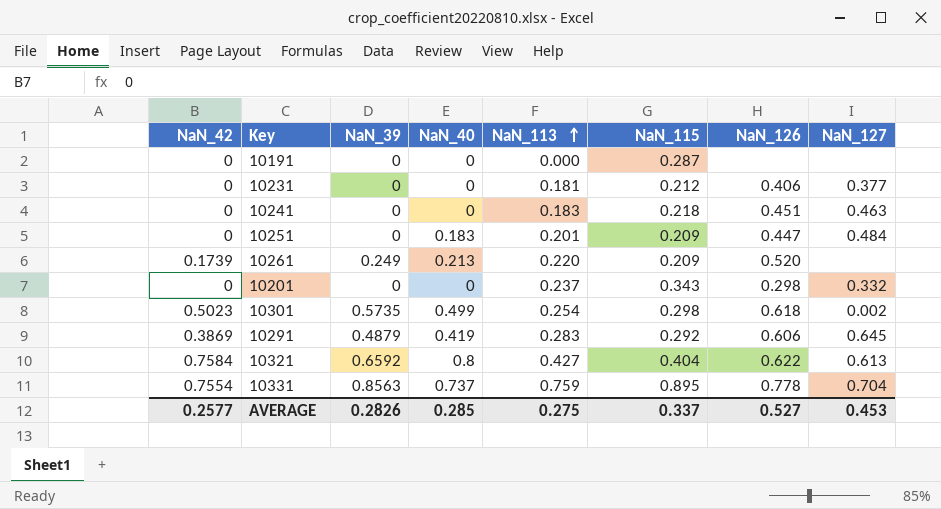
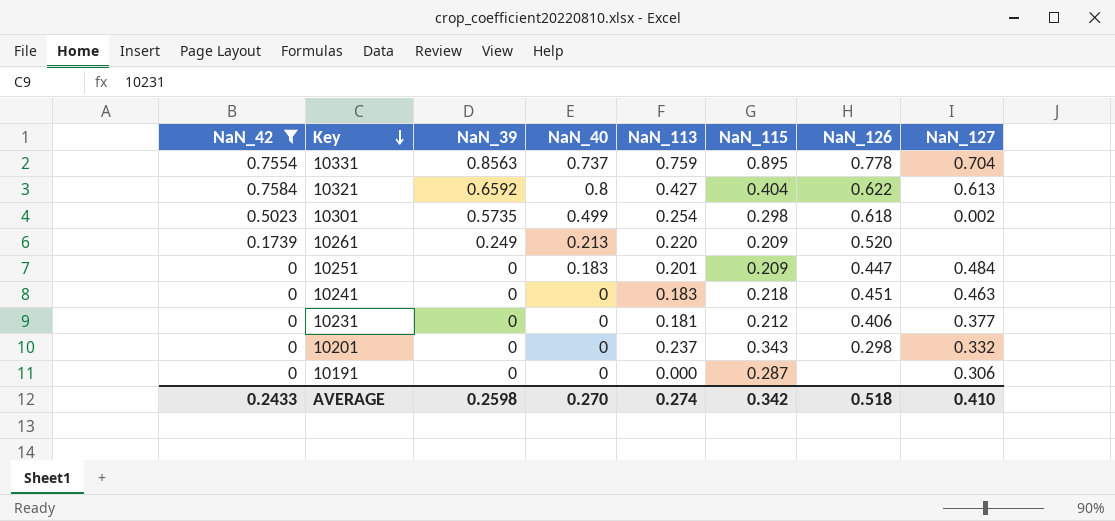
filter: none -> NaN_42 != 0.3869
row order: NaN_113 ascending -> Key descending
10191 | NaN_127: none -> 0.306
AVERAGE | NaN_42: 0.2577 -> 0.2433
AVERAGE | NaN_39: 0.2826 -> 0.2598
AVERAGE | NaN_40: 0.285 -> 0.270
AVERAGE | NaN_113: 0.275 -> 0.274
AVERAGE | NaN_115: 0.337 -> 0.342
AVERAGE | NaN_126: 0.527 -> 0.518
AVERAGE | NaN_127: 0.453 -> 0.410

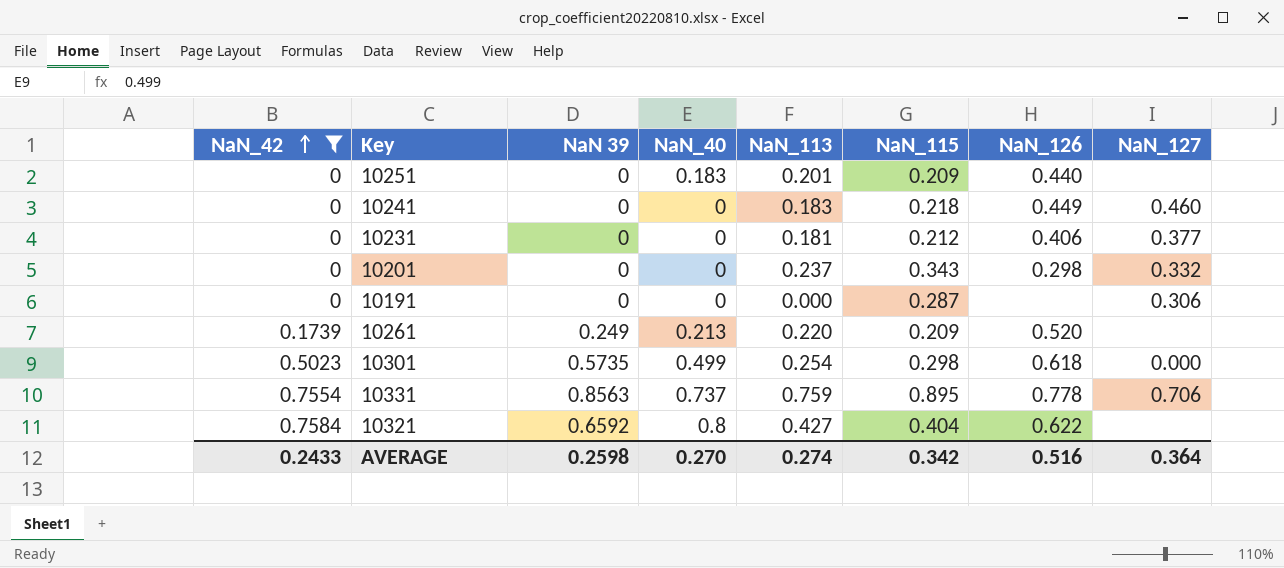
row order: Key descending -> NaN_42 ascending
column name: NaN_39 -> NaN 39
10251 | NaN_126: 0.447 -> 0.440
10251 | NaN_127: 0.484 -> none
10241 | NaN_126: 0.451 -> 0.449
10241 | NaN_127: 0.463 -> 0.460
10301 | NaN_127: 0.002 -> 0.000
10331 | NaN_127: 0.704 -> 0.706
10321 | NaN_127: 0.613 -> none
AVERAGE | NaN_126: 0.518 -> 0.516
AVERAGE | NaN_127: 0.410 -> 0.364

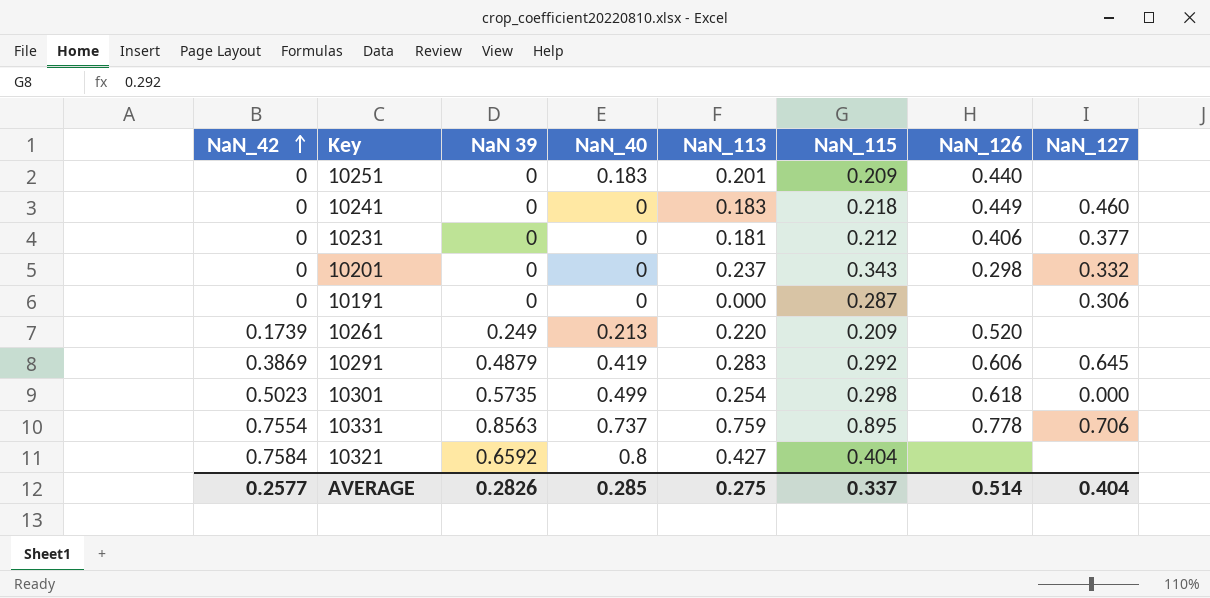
filter: NaN_42 != 0.3869 -> none
10321 | NaN_126: 0.622 -> none
AVERAGE | NaN_42: 0.2433 -> 0.2577
AVERAGE | NaN 39: 0.2598 -> 0.2826
AVERAGE | NaN_40: 0.270 -> 0.285
AVERAGE | NaN_113: 0.274 -> 0.275
AVERAGE | NaN_115: 0.342 -> 0.337
AVERAGE | NaN_126: 0.516 -> 0.514
AVERAGE | NaN_127: 0.364 -> 0.404

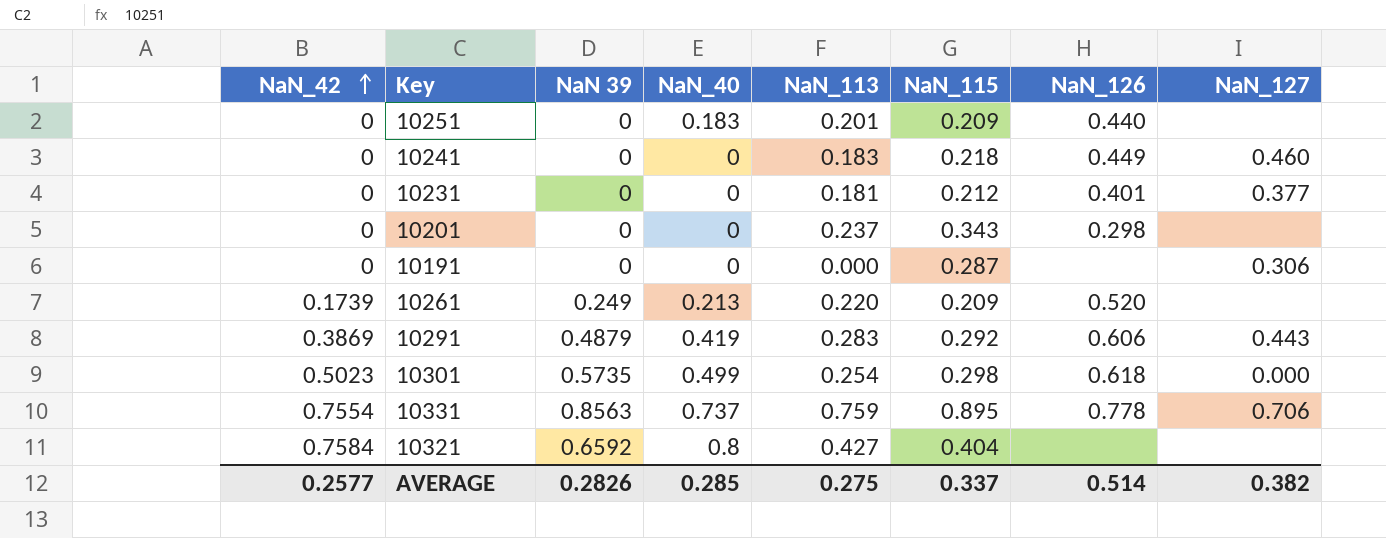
10231 | NaN_126: 0.406 -> 0.401
10201 | NaN_127: 0.332 -> none
10291 | NaN_127: 0.645 -> 0.443
AVERAGE | NaN_127: 0.404 -> 0.382

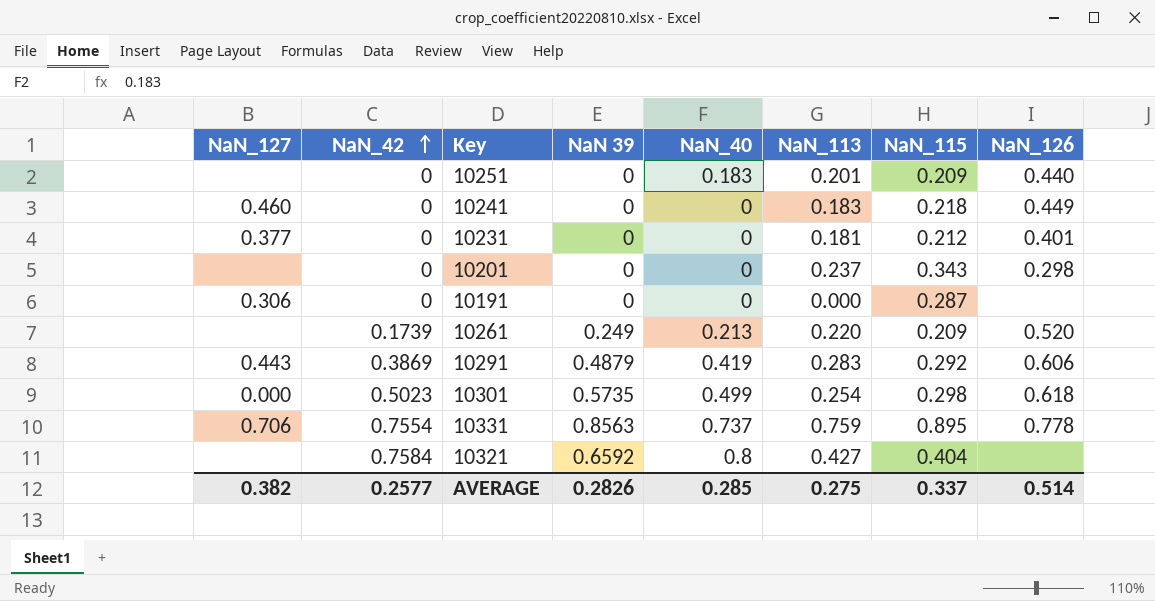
column NaN_127 | position: 8 -> 1

